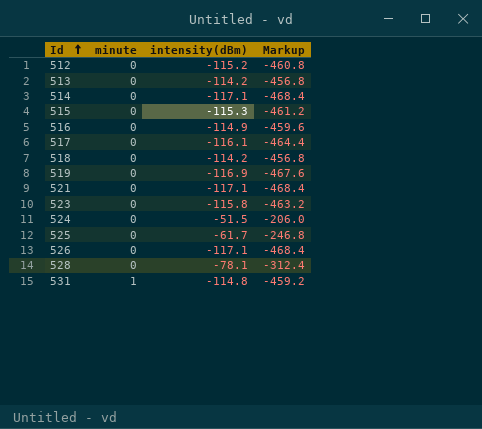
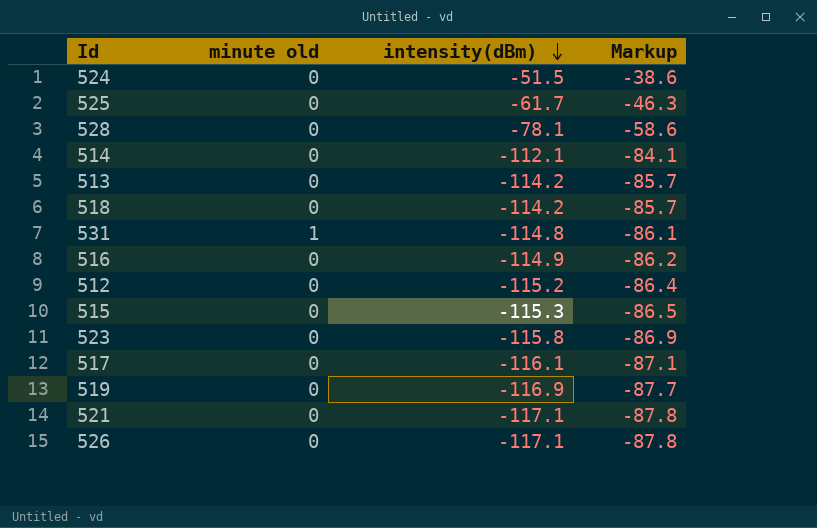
row order: Id ascending -> intensity(dBm) descending
column name: minute -> minute old
column Markup | formula: [intensity(dBm)] * 4 -> [intensity(dBm)] * 0.75
514 | intensity(dBm): -117.1 -> -112.1

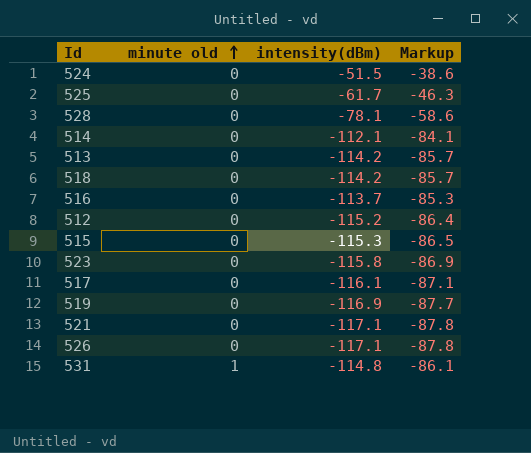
row order: intensity(dBm) descending -> minute old ascending
516 | intensity(dBm): -114.9 -> -113.7
516 | Markup: -86.2 -> -85.3

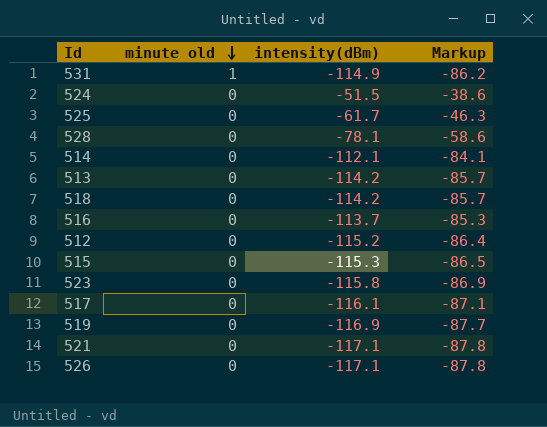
row order: minute old ascending -> minute old descending
531 | intensity(dBm): -114.8 -> -114.9
531 | Markup: -86.1 -> -86.2

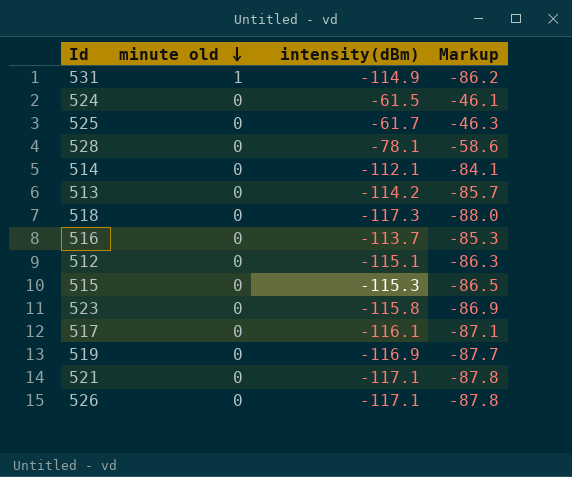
524 | intensity(dBm): -51.5 -> -61.5
524 | Markup: -38.6 -> -46.1
518 | intensity(dBm): -114.2 -> -117.3
518 | Markup: -85.7 -> -88.0
512 | intensity(dBm): -115.2 -> -115.1
512 | Markup: -86.4 -> -86.3

